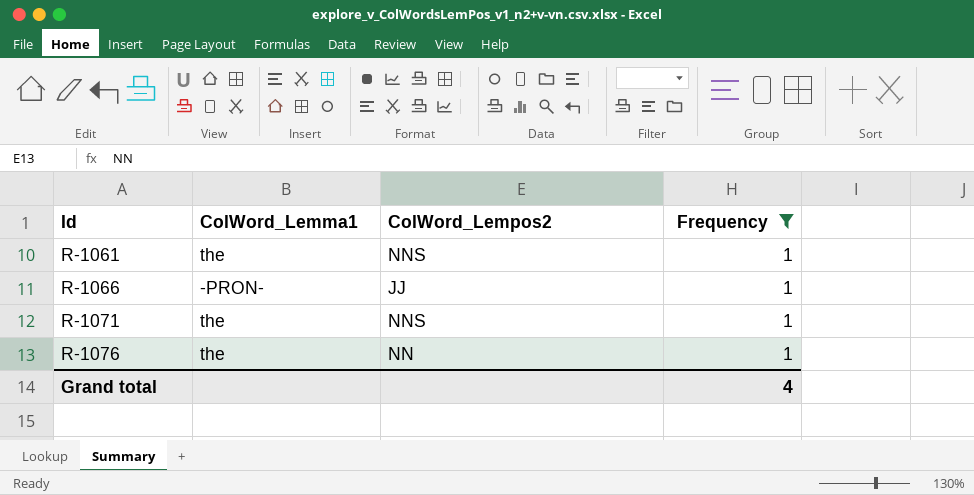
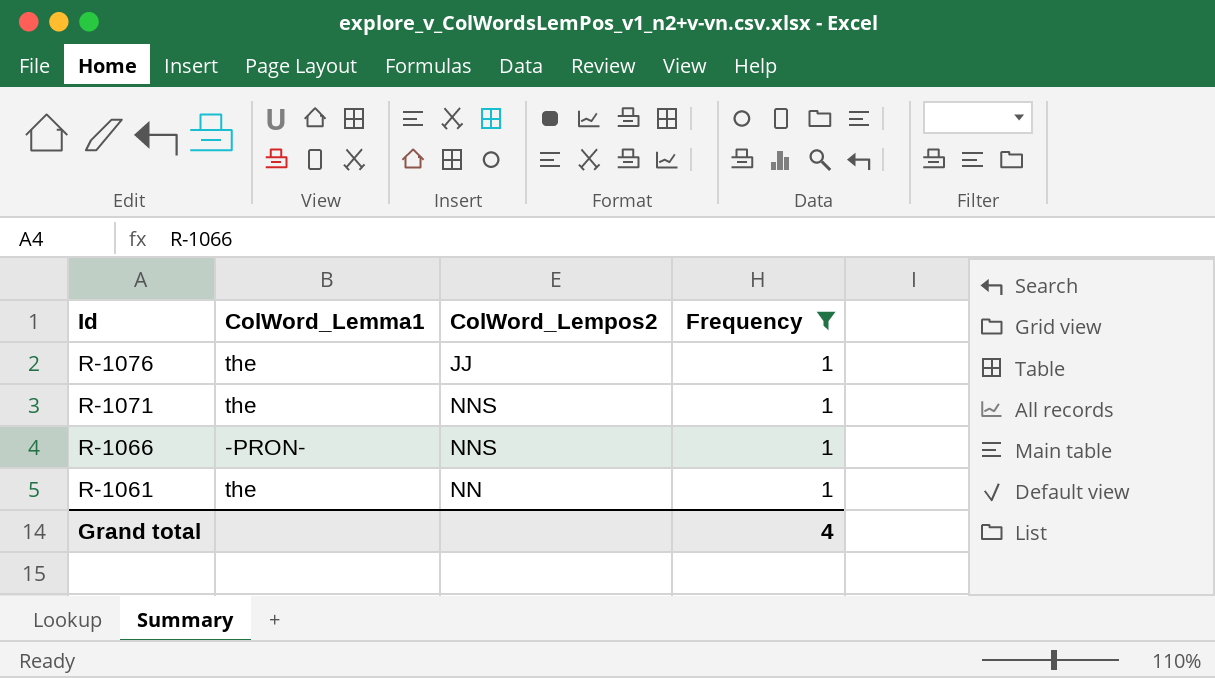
row order: Id ascending -> Id descending
R-1076 | ColWord_Lempos2: NN -> JJ
R-1066 | ColWord_Lempos2: JJ -> NNS
R-1061 | ColWord_Lempos2: NNS -> NN

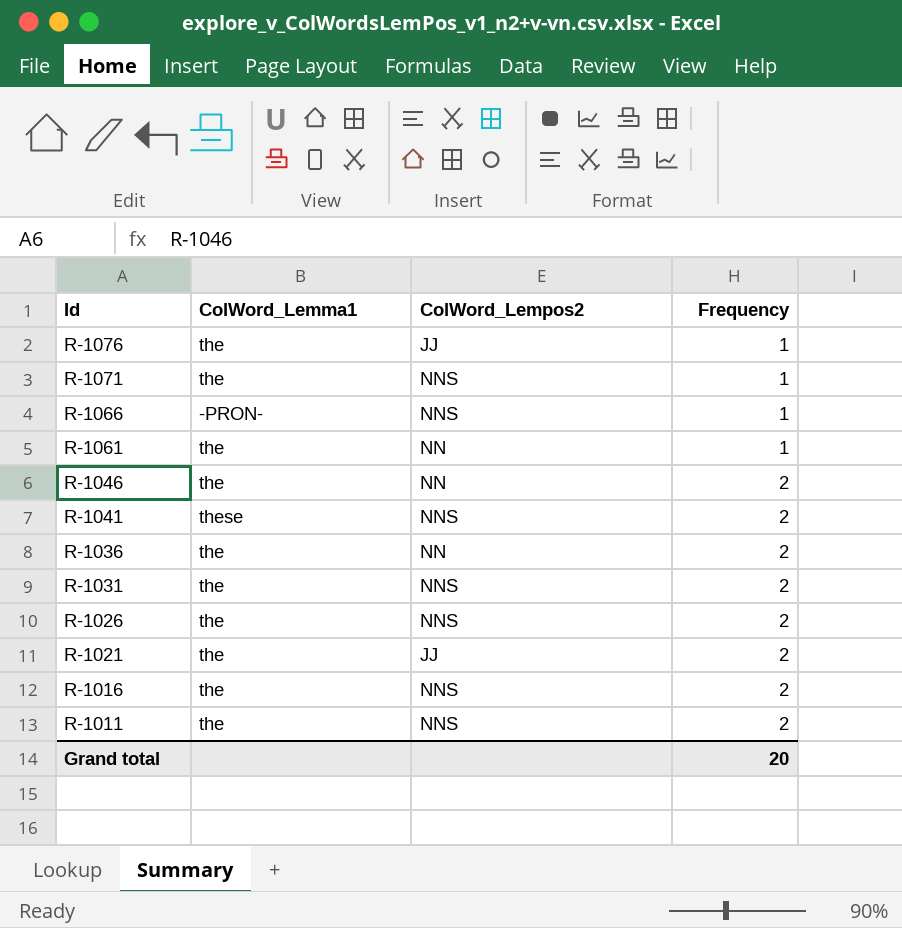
filter: Frequency = 1 -> none
Grand total | Frequency: 4 -> 20

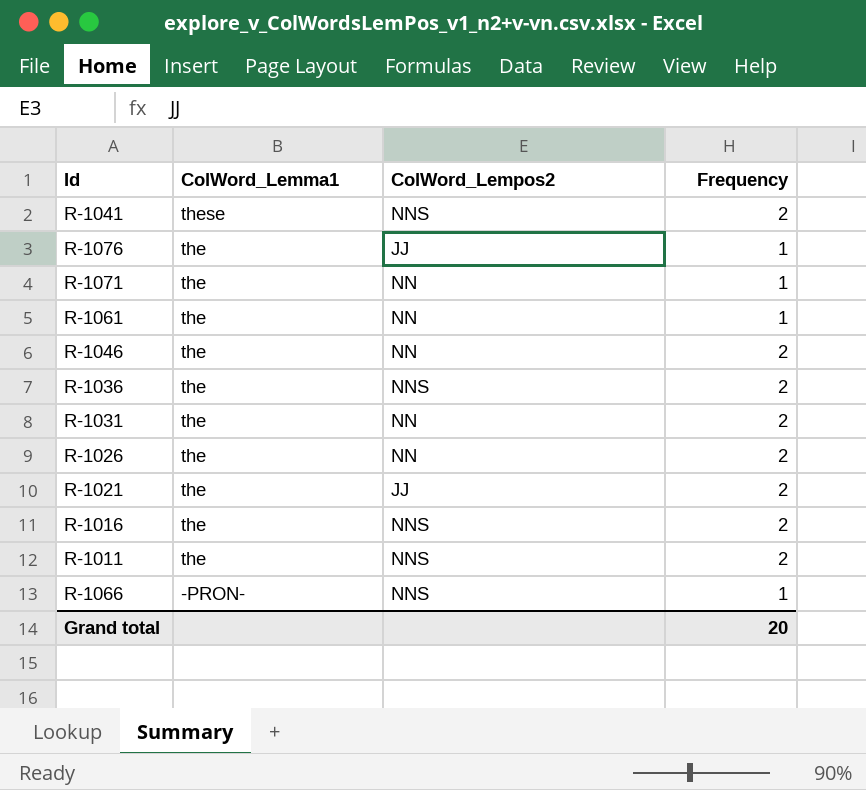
row order: Id descending -> ColWord_Lemma1 descending
R-1071 | ColWord_Lempos2: NNS -> NN
R-1036 | ColWord_Lempos2: NN -> NNS
R-1031 | ColWord_Lempos2: NNS -> NN
R-1026 | ColWord_Lempos2: NNS -> NN

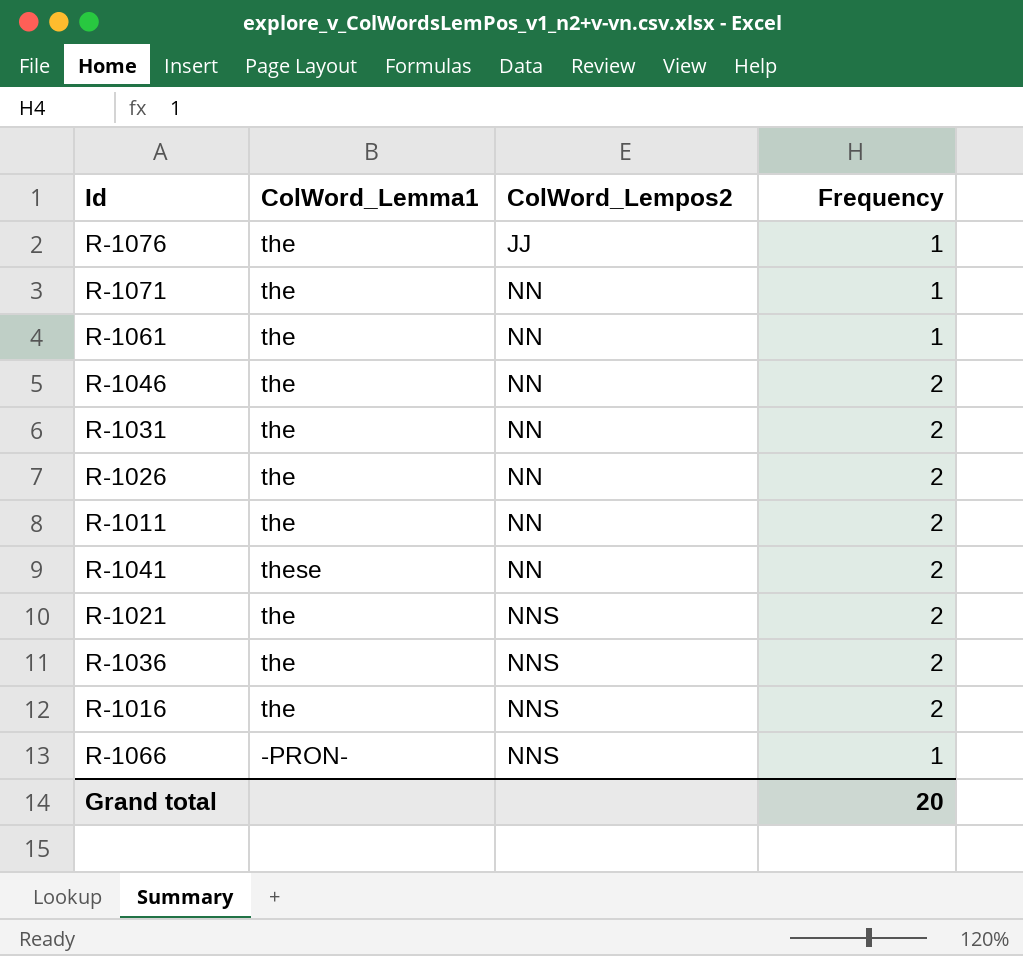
row order: ColWord_Lemma1 descending -> ColWord_Lempos2 ascending
R-1011 | ColWord_Lempos2: NNS -> NN
R-1041 | ColWord_Lempos2: NNS -> NN
R-1021 | ColWord_Lempos2: JJ -> NNS

